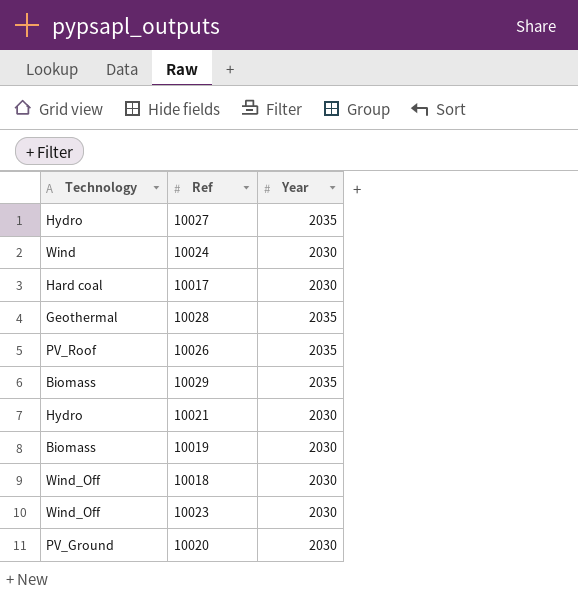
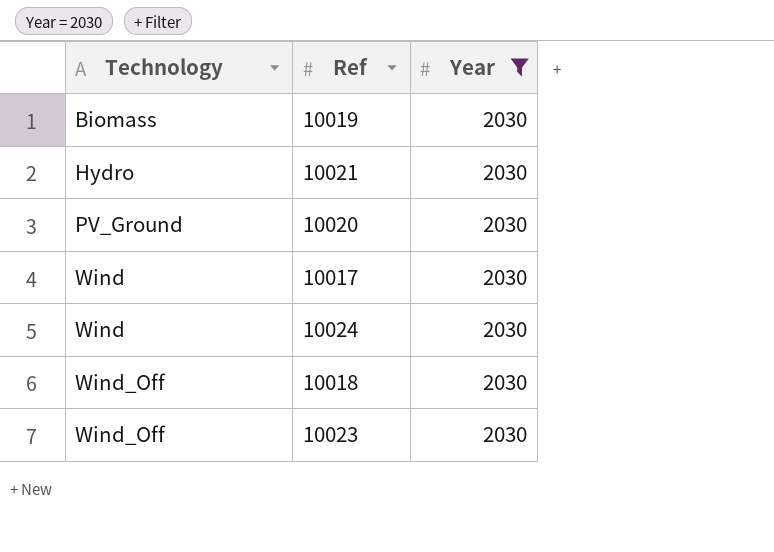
filter: none -> Year = 2030
row order: none -> Technology ascending
10017 | Technology: Hard coal -> Wind

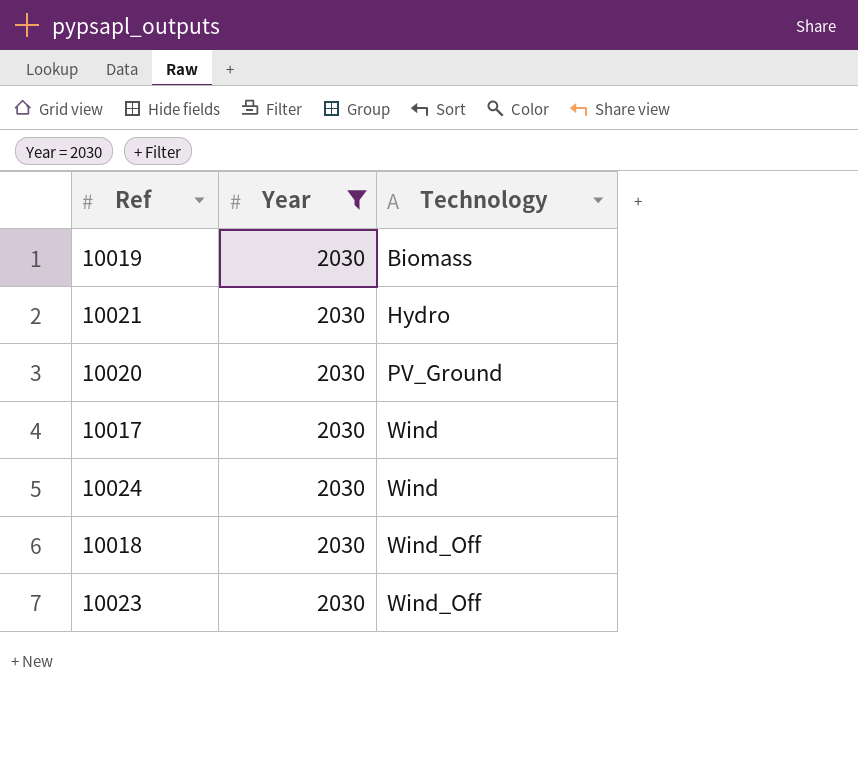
column Technology | position: 1 -> 3

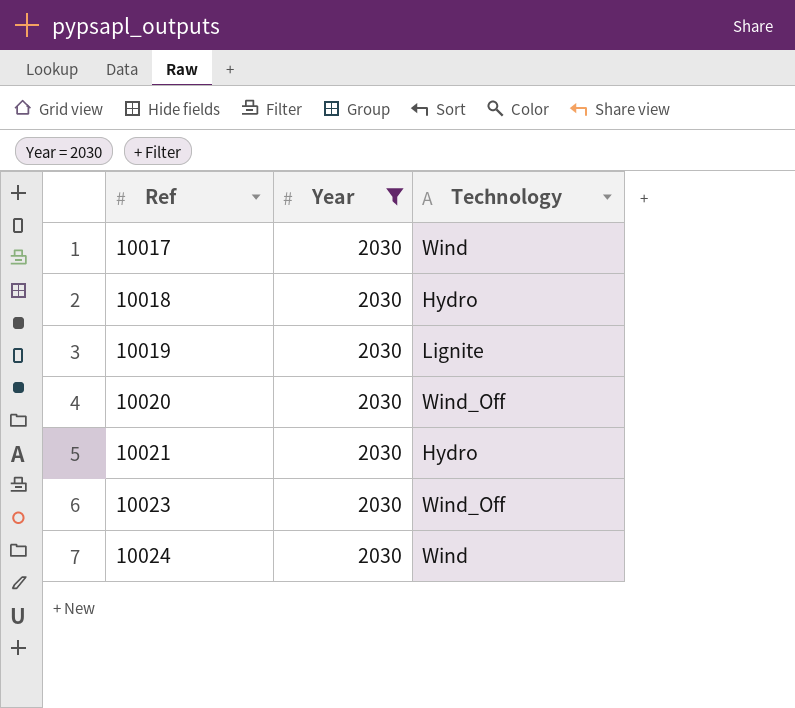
row order: Technology ascending -> Ref ascending
10018 | Technology: Wind_Off -> Hydro
10019 | Technology: Biomass -> Lignite
10020 | Technology: PV_Ground -> Wind_Off

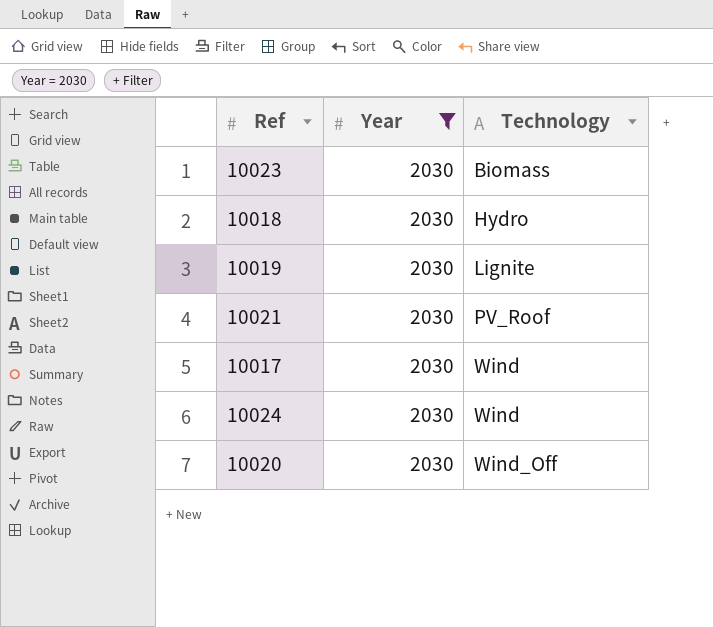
row order: Ref ascending -> Technology ascending
10023 | Technology: Wind_Off -> Biomass
10021 | Technology: Hydro -> PV_Roof

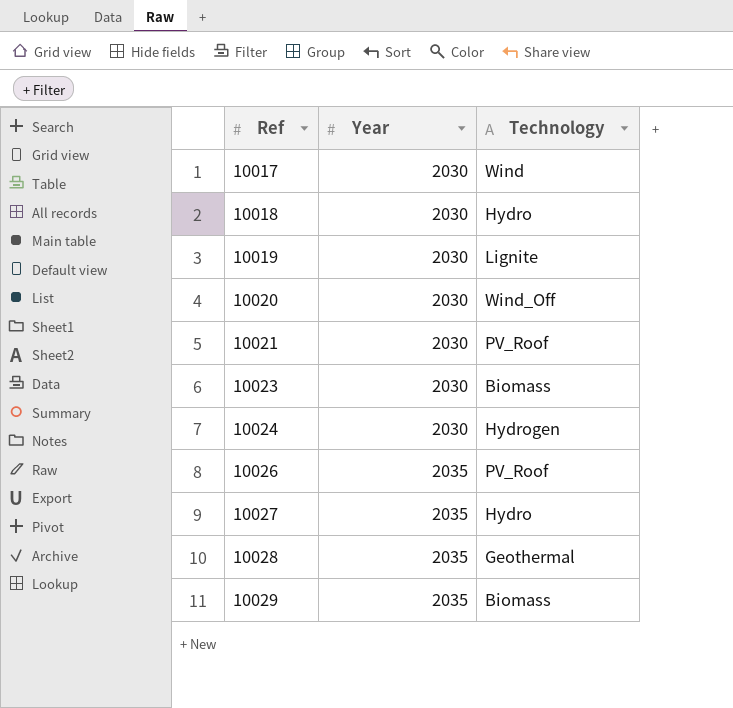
filter: Year = 2030 -> none
row order: Technology ascending -> Ref ascending
10024 | Technology: Wind -> Hydrogen

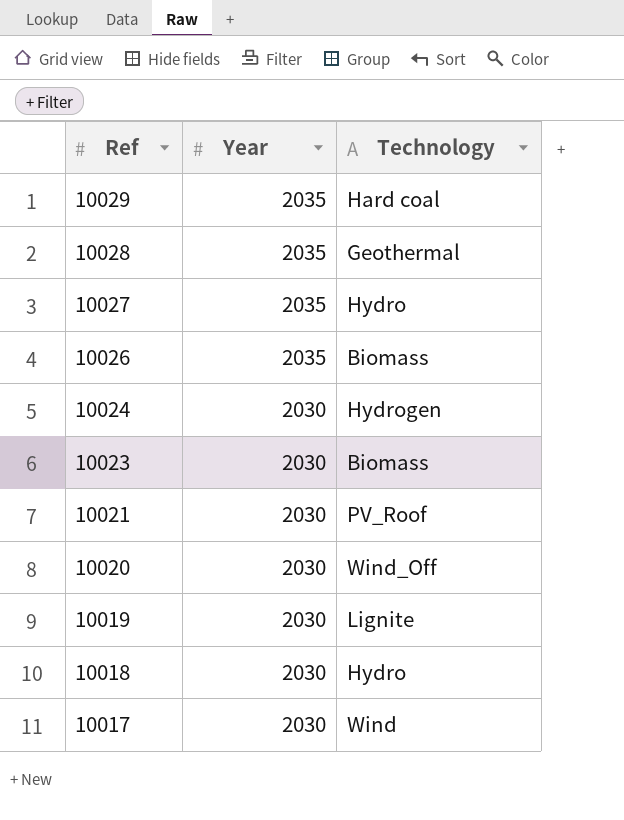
row order: Ref ascending -> Ref descending
10029 | Technology: Biomass -> Hard coal
10026 | Technology: PV_Roof -> Biomass

